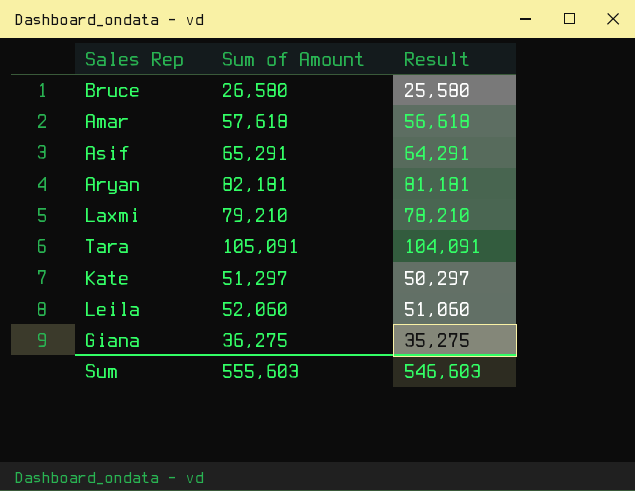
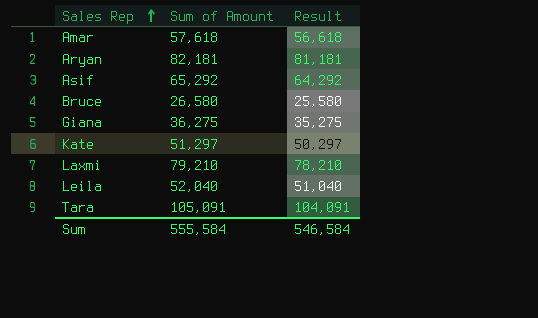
row order: none -> Sales Rep ascending
Asif | Sum of Amount: 65,291 -> 65,292
Asif | Result: 64,291 -> 64,292
Leila | Sum of Amount: 52,060 -> 52,040
Leila | Result: 51,060 -> 51,040
Sum | Sum of Amount: 555,603 -> 555,584
Sum | Result: 546,603 -> 546,584

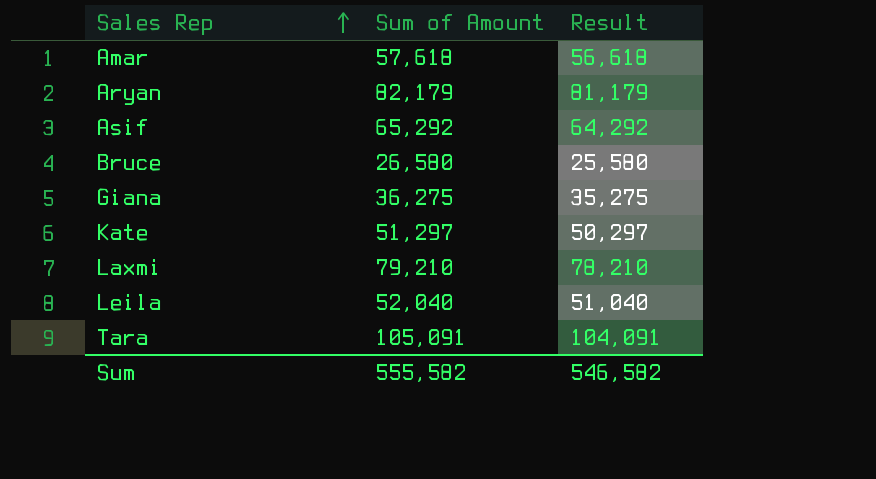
Aryan | Sum of Amount: 82,181 -> 82,179
Aryan | Result: 81,181 -> 81,179
Sum | Sum of Amount: 555,584 -> 555,582
Sum | Result: 546,584 -> 546,582

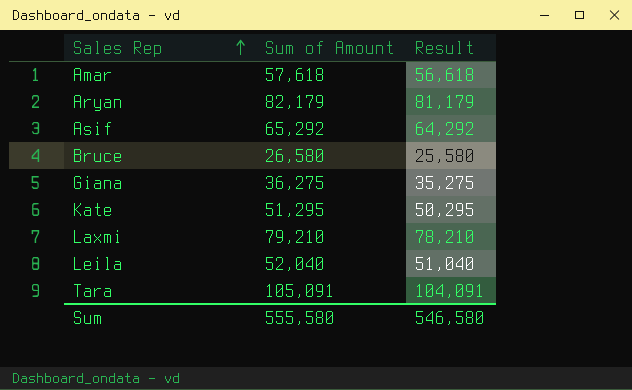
Kate | Sum of Amount: 51,297 -> 51,295
Kate | Result: 50,297 -> 50,295
Sum | Sum of Amount: 555,582 -> 555,580
Sum | Result: 546,582 -> 546,580

